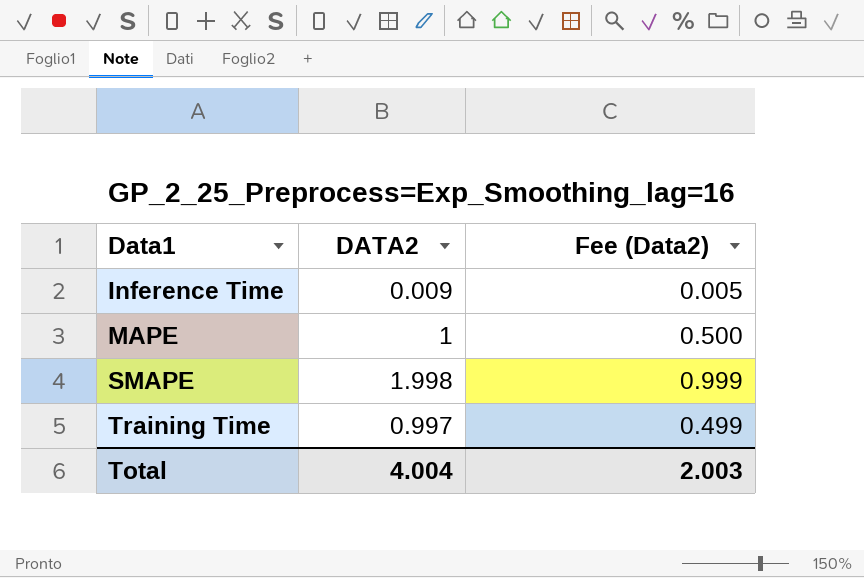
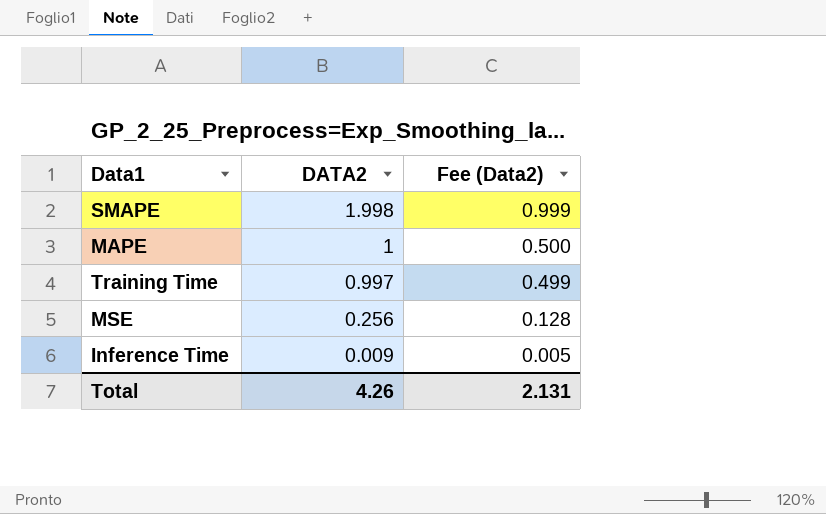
row order: Data1 ascending -> DATA2 descending
row MSE: none -> 0.256 | 0.128
Total | DATA2: 4.004 -> 4.26
Total | Fee (Data2): 2.003 -> 2.131

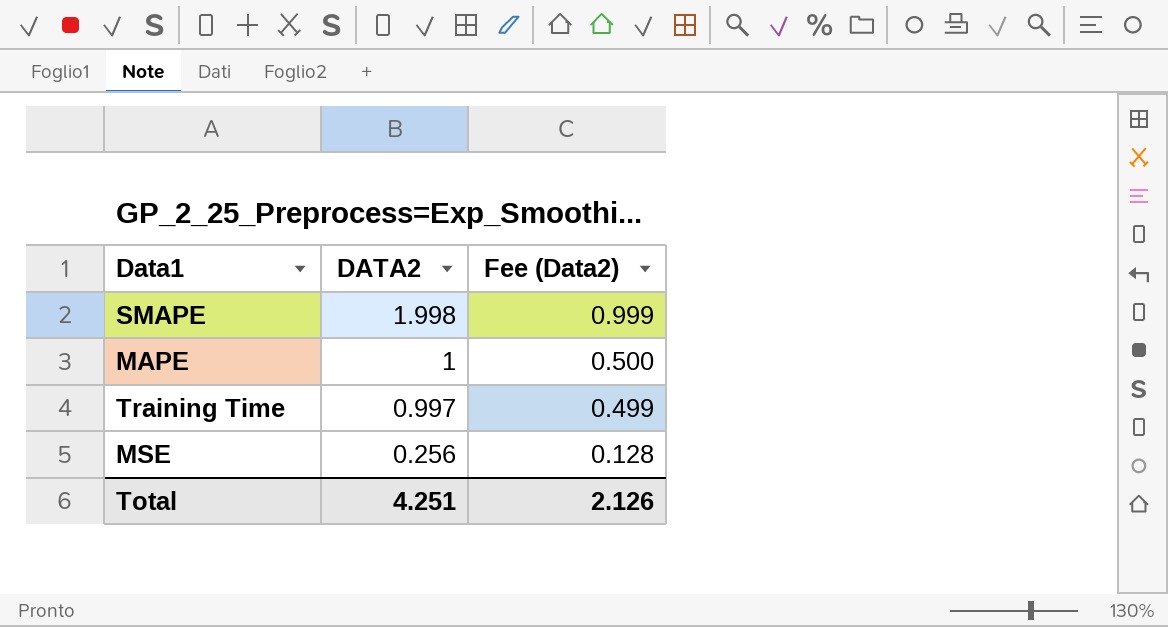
row Inference Time: 0.009 | 0.005 -> none
Total | DATA2: 4.26 -> 4.251
Total | Fee (Data2): 2.131 -> 2.126

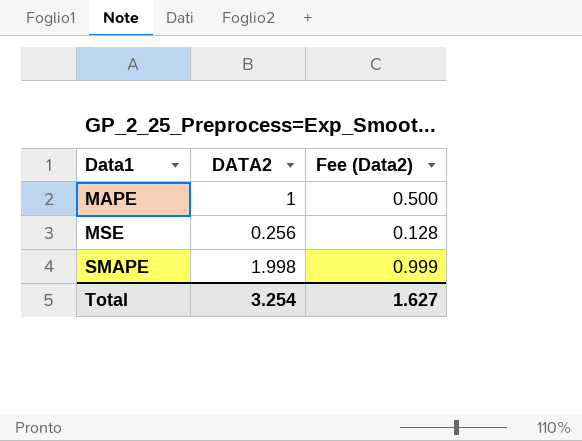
row order: DATA2 descending -> Data1 ascending
row Training Time: 0.997 | 0.499 -> none
Total | DATA2: 4.251 -> 3.254
Total | Fee (Data2): 2.126 -> 1.627

